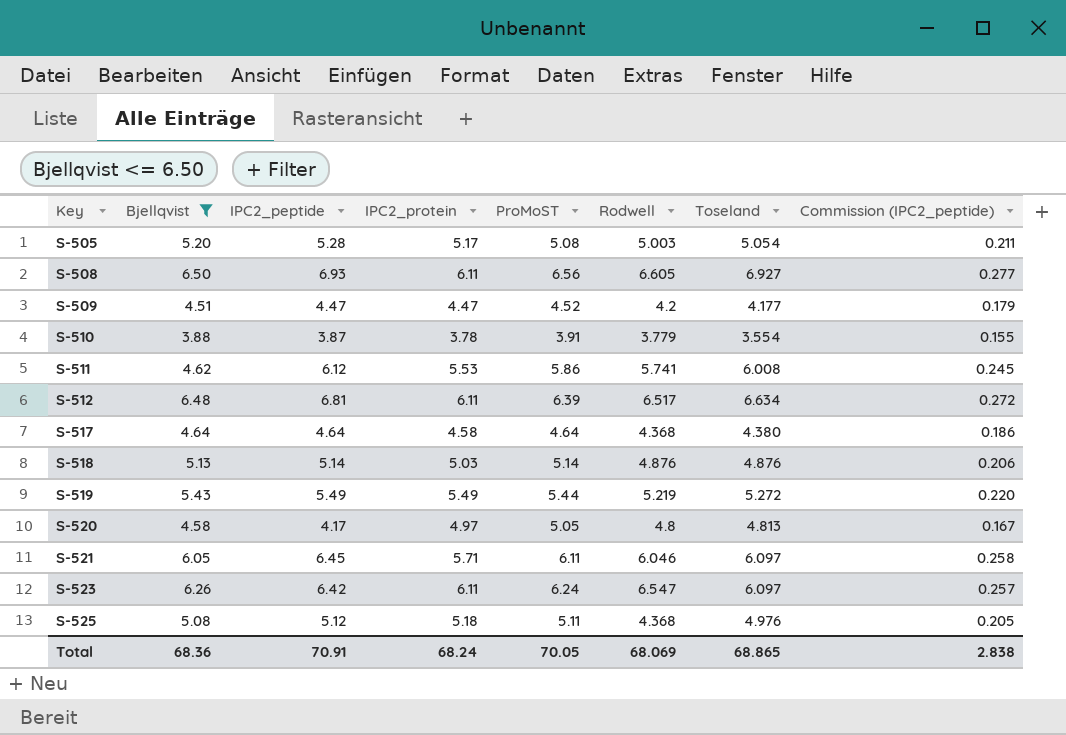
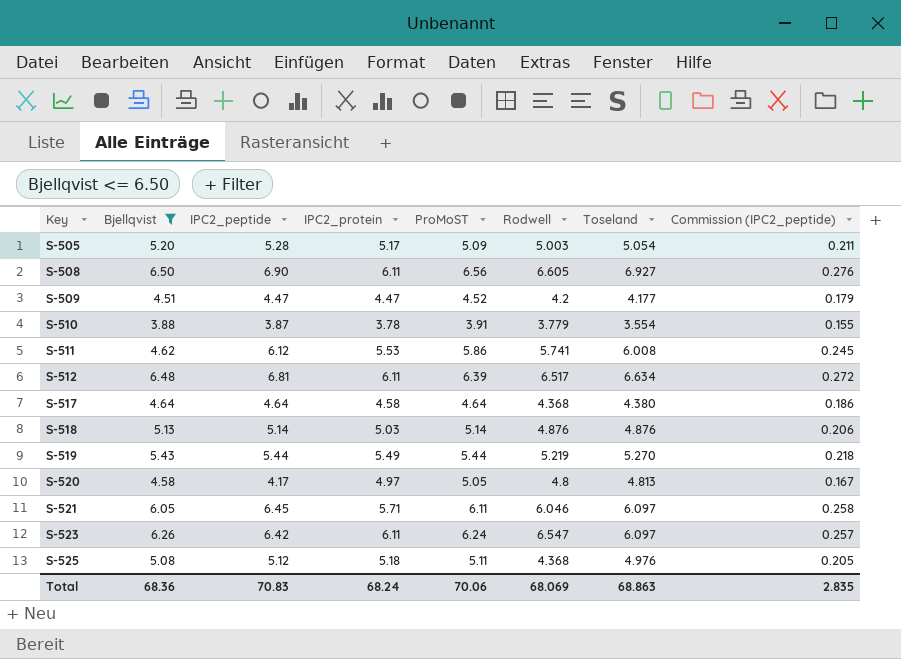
S-505 | ProMoST: 5.08 -> 5.09
S-508 | IPC2_peptide: 6.93 -> 6.90
S-508 | Commission (IPC2_peptide): 0.277 -> 0.276
S-519 | IPC2_peptide: 5.49 -> 5.44
S-519 | Toseland: 5.272 -> 5.270
S-519 | Commission (IPC2_peptide): 0.220 -> 0.218
Total | IPC2_peptide: 70.91 -> 70.83
Total | ProMoST: 70.05 -> 70.06
Total | Toseland: 68.865 -> 68.863
Total | Commission (IPC2_peptide): 2.838 -> 2.835

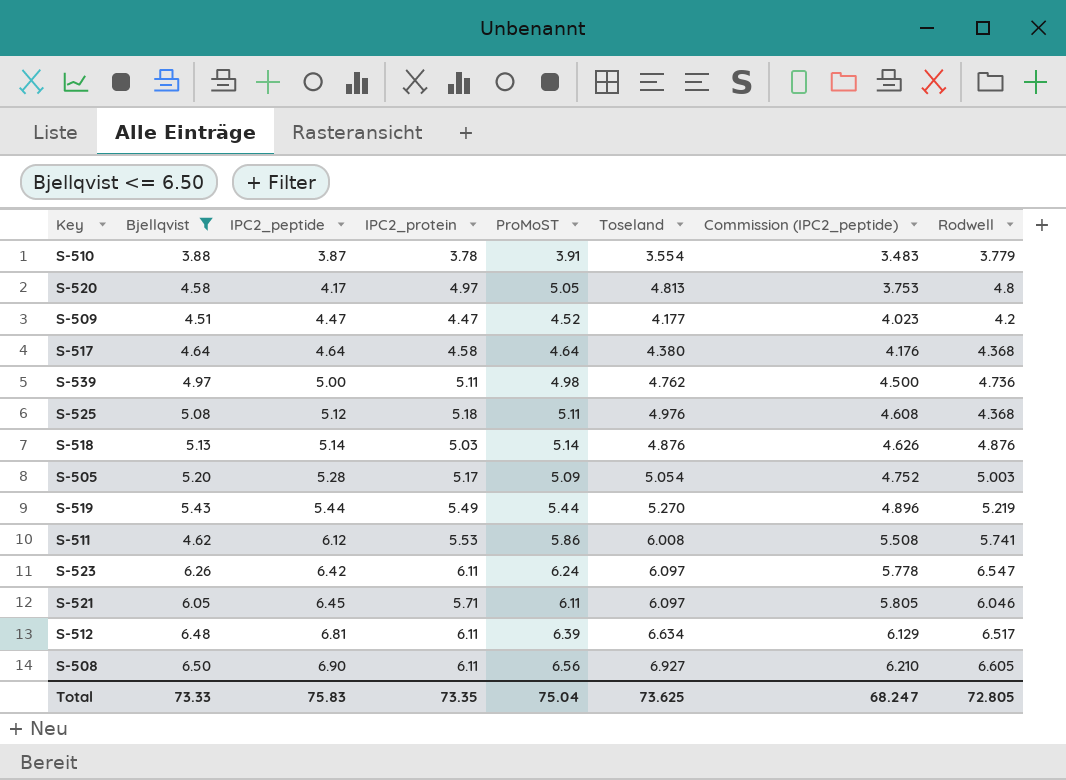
row order: Key ascending -> IPC2_peptide ascending
column Commission (IPC2_peptide) | formula: [IPC2_peptide] * 0.04 -> [IPC2_peptide] * 0.9
column Rodwell | position: 6 -> 8
row S-539: none -> 4.97 | 5.00 | 5.11 | 4.98 | 4.762 | 4.500 | 4.736
Total | Bjellqvist: 68.36 -> 73.33
Total | IPC2_peptide: 70.83 -> 75.83
Total | IPC2_protein: 68.24 -> 73.35
Total | ProMoST: 70.06 -> 75.04
Total | Toseland: 68.863 -> 73.625
Total | Commission (IPC2_peptide): 2.835 -> 68.247
Total | Rodwell: 68.069 -> 72.805

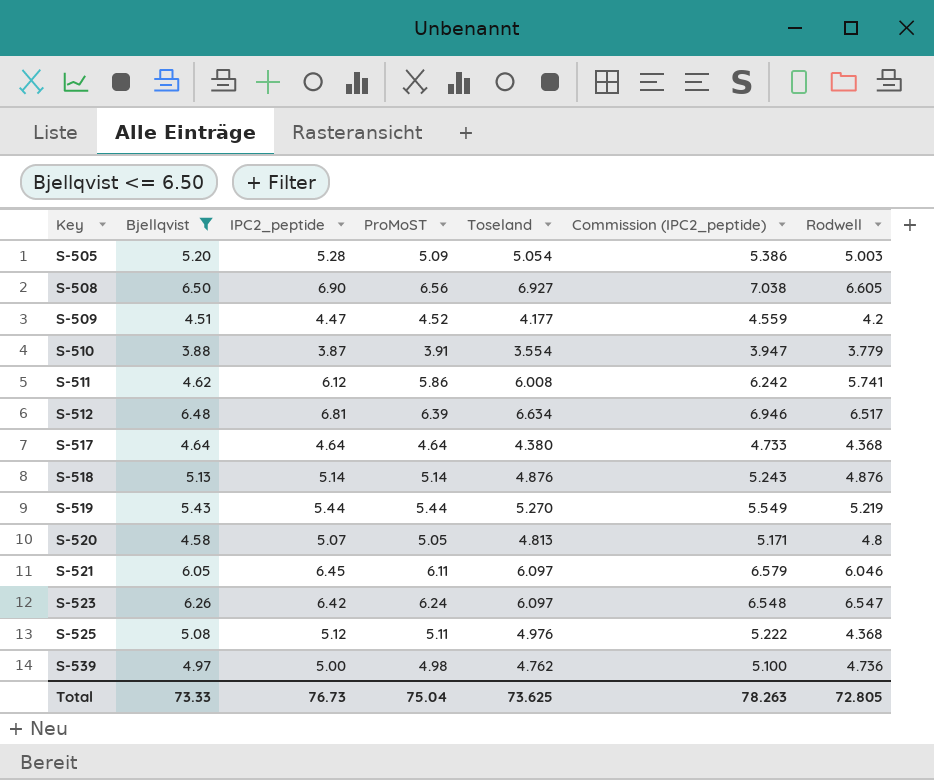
row order: IPC2_peptide ascending -> Key ascending
column IPC2_protein | position: 4 -> none
column Commission (IPC2_peptide) | formula: [IPC2_peptide] * 0.9 -> [IPC2_peptide] * 1.02
S-520 | IPC2_peptide: 4.17 -> 5.07
Total | IPC2_peptide: 75.83 -> 76.73
Total | Commission (IPC2_peptide): 68.247 -> 78.263

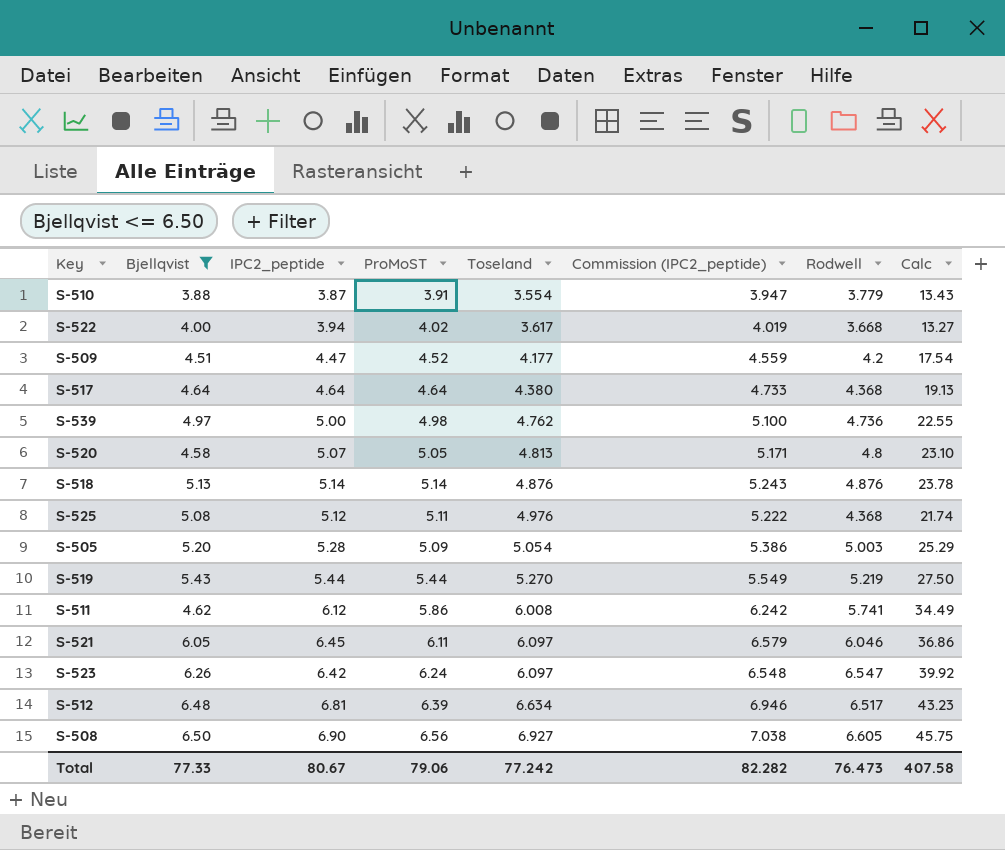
row order: Key ascending -> Toseland ascending
column Calc | formula: none -> [Toseland] * [Rodwell]
row S-522: none -> 4.00 | 3.94 | 4.02 | 3.617 | 4.019 | 3.668 | 13.27
Total | Bjellqvist: 73.33 -> 77.33
Total | IPC2_peptide: 76.73 -> 80.67
Total | ProMoST: 75.04 -> 79.06
Total | Toseland: 73.625 -> 77.242
Total | Commission (IPC2_peptide): 78.263 -> 82.282
Total | Rodwell: 72.805 -> 76.473

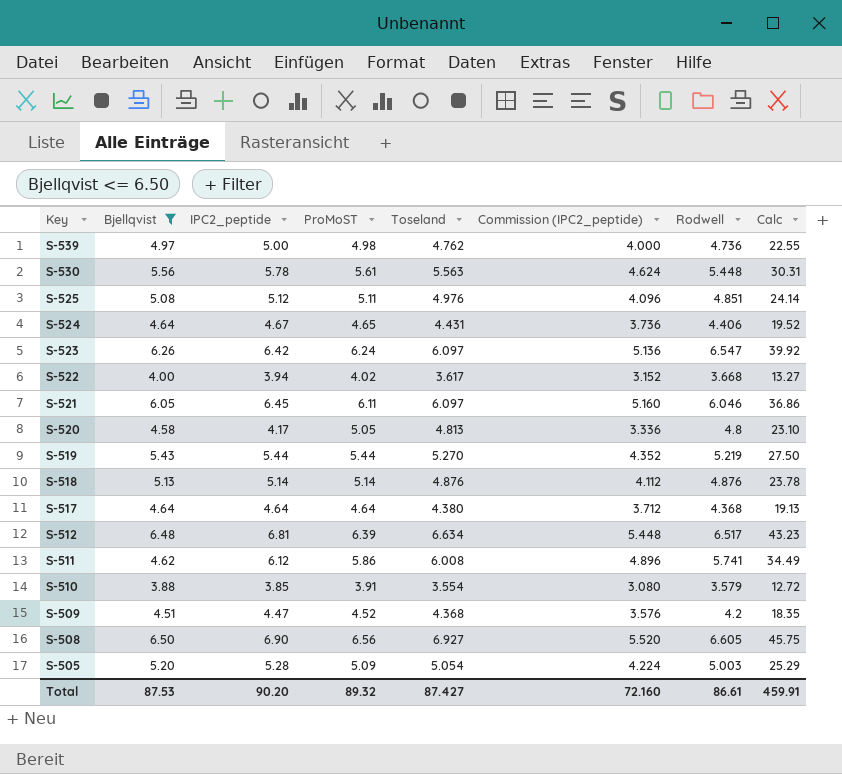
row order: Toseland ascending -> Key descending
column Commission (IPC2_peptide) | formula: [IPC2_peptide] * 1.02 -> [IPC2_peptide] * 0.8
row S-530: none -> 5.56 | 5.78 | 5.61 | 5.563 | 4.624 | 5.448 | 30.31
S-525 | Rodwell: 4.368 -> 4.851
S-525 | Calc: 21.74 -> 24.14
row S-524: none -> 4.64 | 4.67 | 4.65 | 4.431 | 3.736 | 4.406 | 19.52
S-520 | IPC2_peptide: 5.07 -> 4.17
S-510 | IPC2_peptide: 3.87 -> 3.85
S-510 | Rodwell: 3.779 -> 3.579
S-510 | Calc: 13.43 -> 12.72
S-509 | Toseland: 4.177 -> 4.368
S-509 | Calc: 17.54 -> 18.35
Total | Bjellqvist: 77.33 -> 87.53
Total | IPC2_peptide: 80.67 -> 90.20
Total | ProMoST: 79.06 -> 89.32
Total | Toseland: 77.242 -> 87.427
Total | Commission (IPC2_peptide): 82.282 -> 72.160
Total | Rodwell: 76.473 -> 86.61
Total | Calc: 407.58 -> 459.91

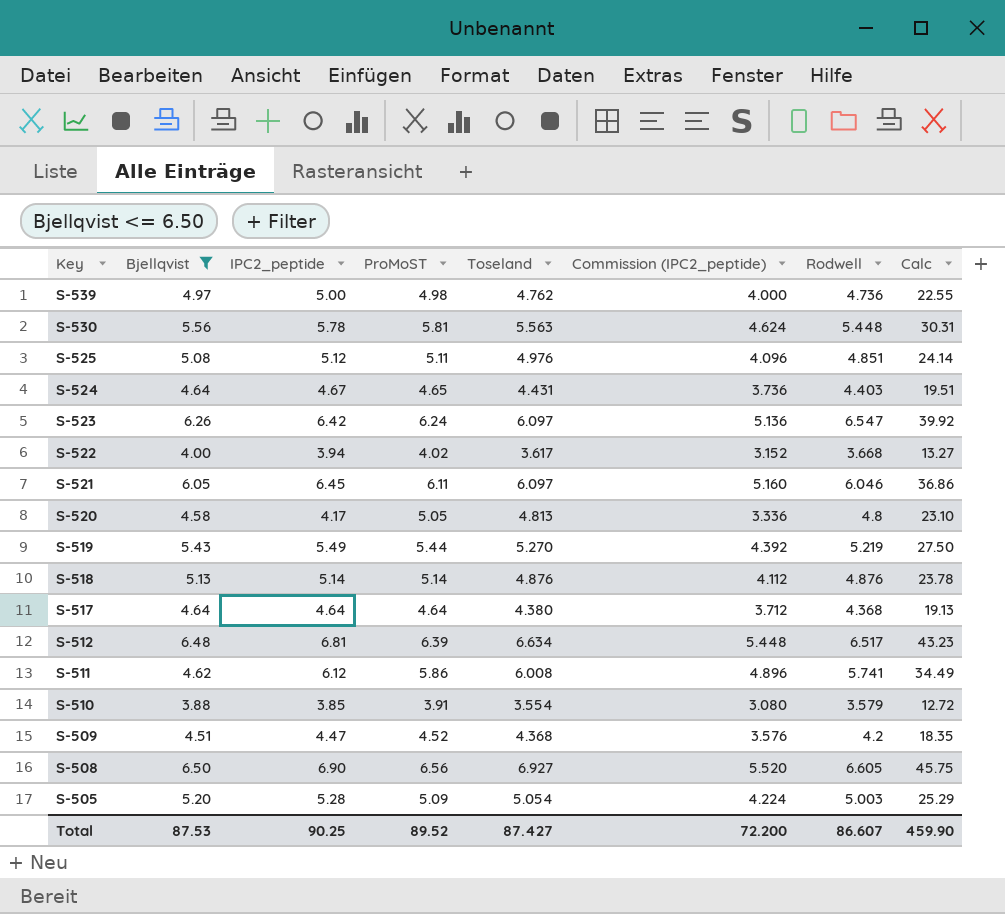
S-530 | ProMoST: 5.61 -> 5.81
S-524 | Rodwell: 4.406 -> 4.403
S-524 | Calc: 19.52 -> 19.51
S-519 | IPC2_peptide: 5.44 -> 5.49
S-519 | Commission (IPC2_peptide): 4.352 -> 4.392
Total | IPC2_peptide: 90.20 -> 90.25
Total | ProMoST: 89.32 -> 89.52
Total | Commission (IPC2_peptide): 72.160 -> 72.200
Total | Rodwell: 86.61 -> 86.607
Total | Calc: 459.91 -> 459.90

